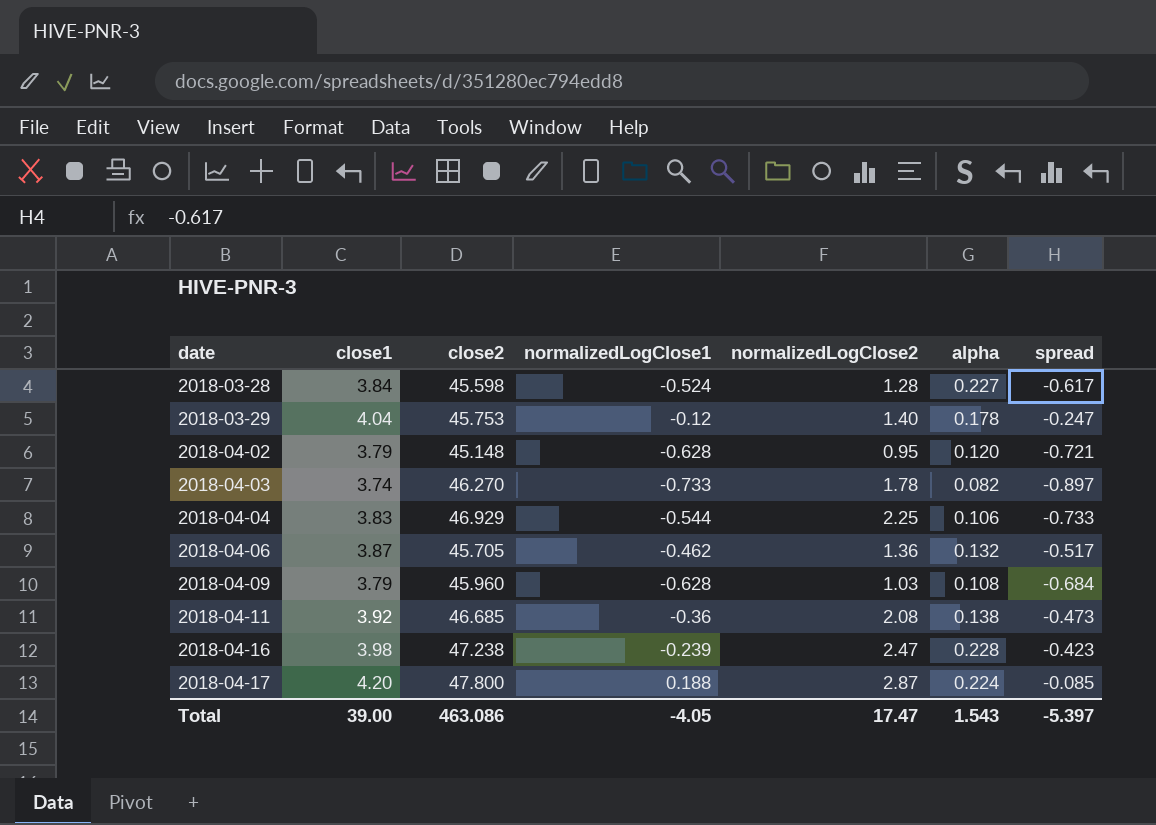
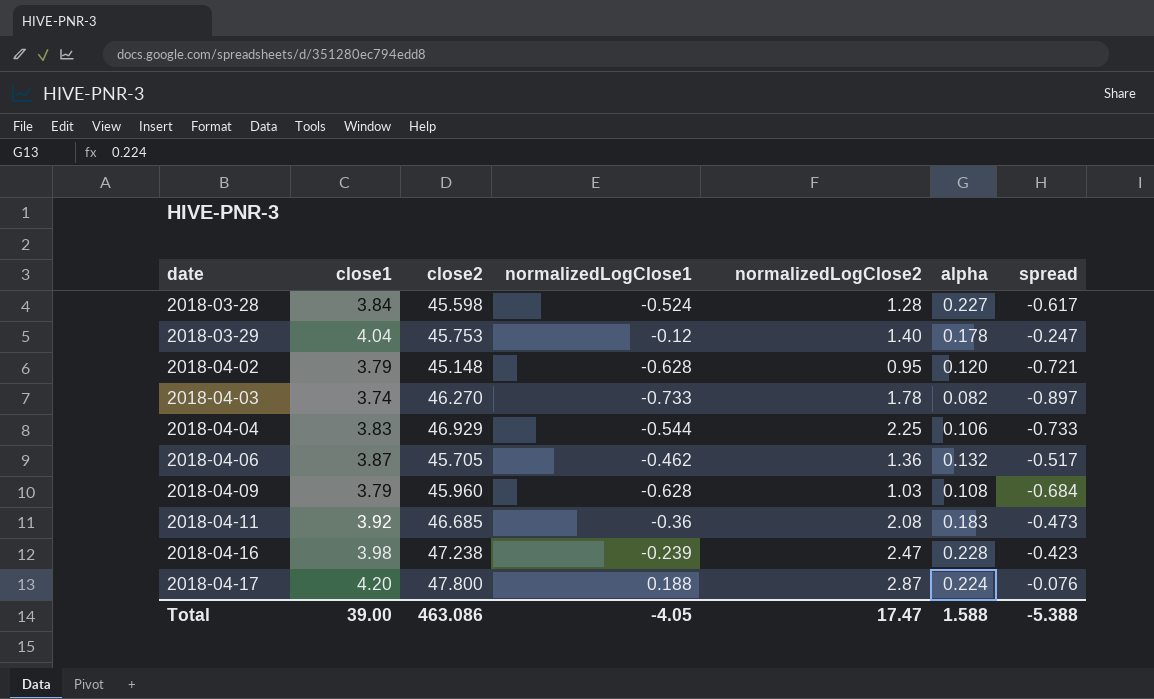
2018-04-11 | alpha: 0.138 -> 0.183
2018-04-17 | spread: -0.085 -> -0.076
Total | alpha: 1.543 -> 1.588
Total | spread: -5.397 -> -5.388

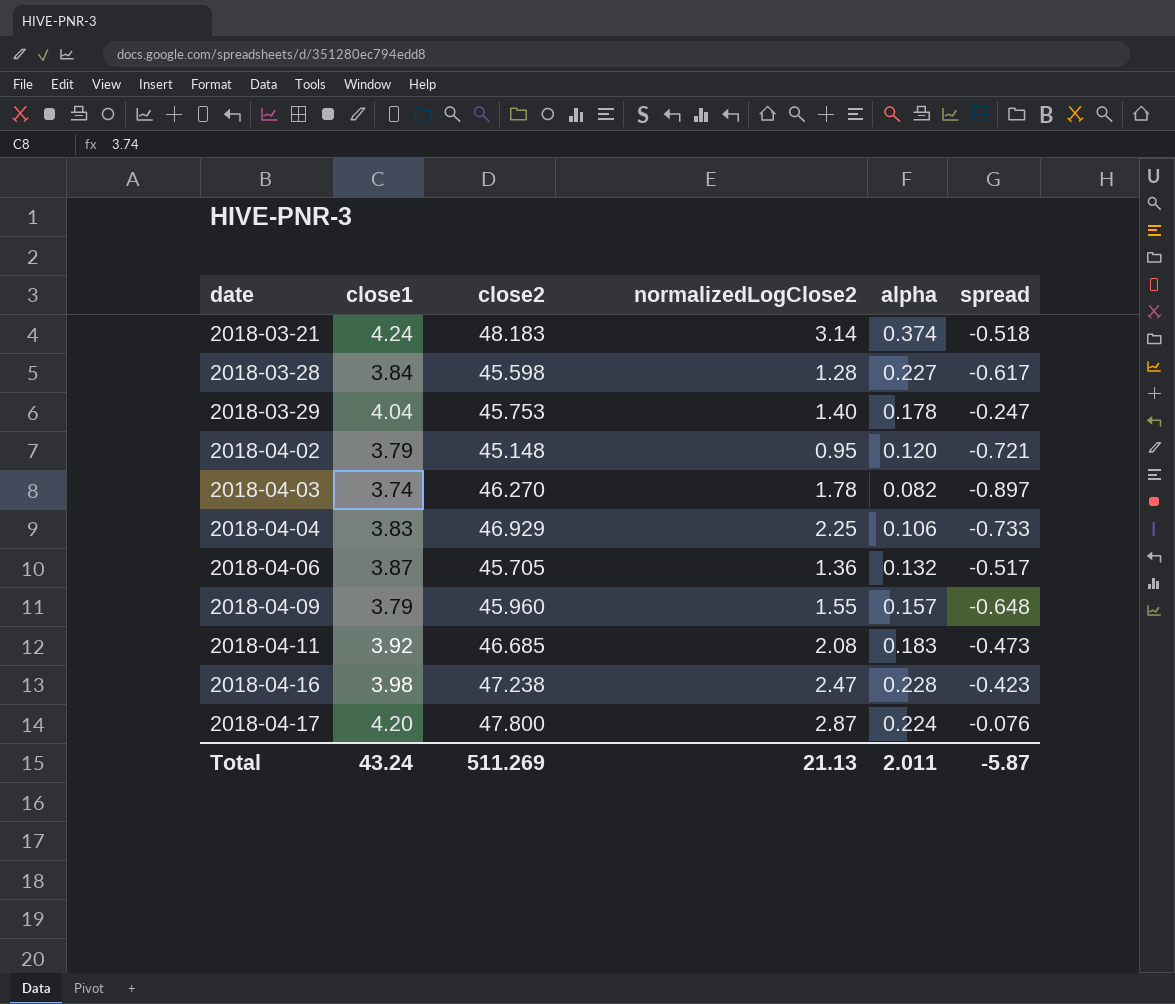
column normalizedLogClose1 | position: 4 -> none
row 2018-03-21: none -> 4.24 | 48.183 | 3.14 | 0.374 | -0.518
2018-04-09 | normalizedLogClose2: 1.03 -> 1.55
2018-04-09 | alpha: 0.108 -> 0.157
2018-04-09 | spread: -0.684 -> -0.648
Total | close1: 39.00 -> 43.24
Total | close2: 463.086 -> 511.269
Total | normalizedLogClose2: 17.47 -> 21.13
Total | alpha: 1.588 -> 2.011
Total | spread: -5.388 -> -5.87

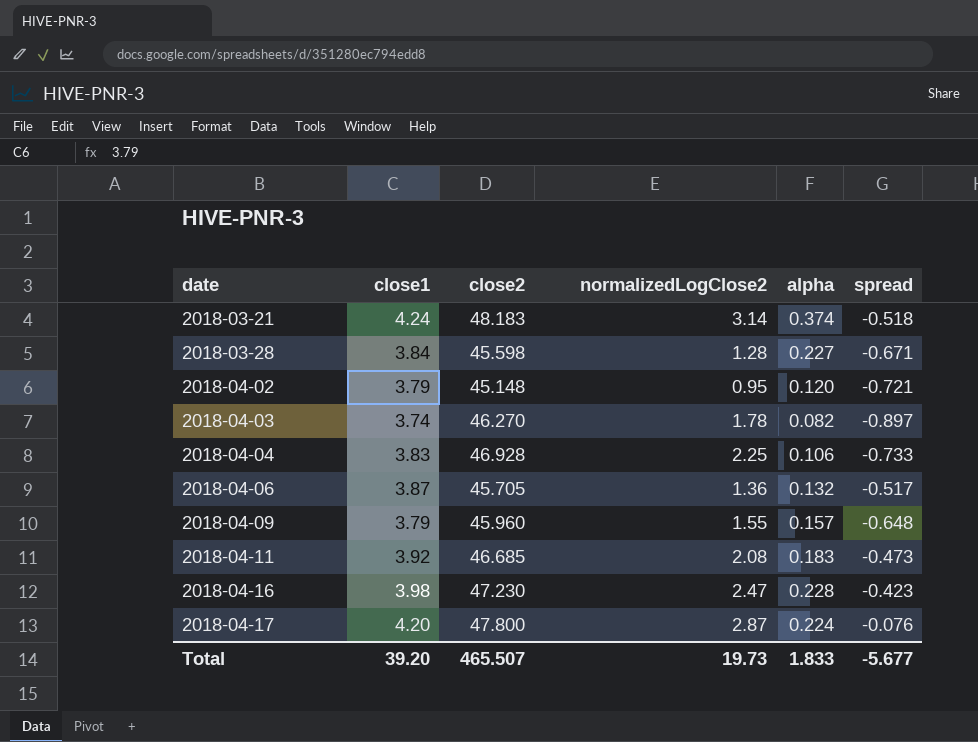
row 2018-03-29: 4.04 | 45.753 | 1.40 | 0.178 | -0.247 -> none
2018-03-28 | spread: -0.617 -> -0.671
2018-04-04 | close2: 46.929 -> 46.928
2018-04-16 | close2: 47.238 -> 47.230
Total | close1: 43.24 -> 39.20
Total | close2: 511.269 -> 465.507
Total | normalizedLogClose2: 21.13 -> 19.73
Total | alpha: 2.011 -> 1.833
Total | spread: -5.87 -> -5.677

